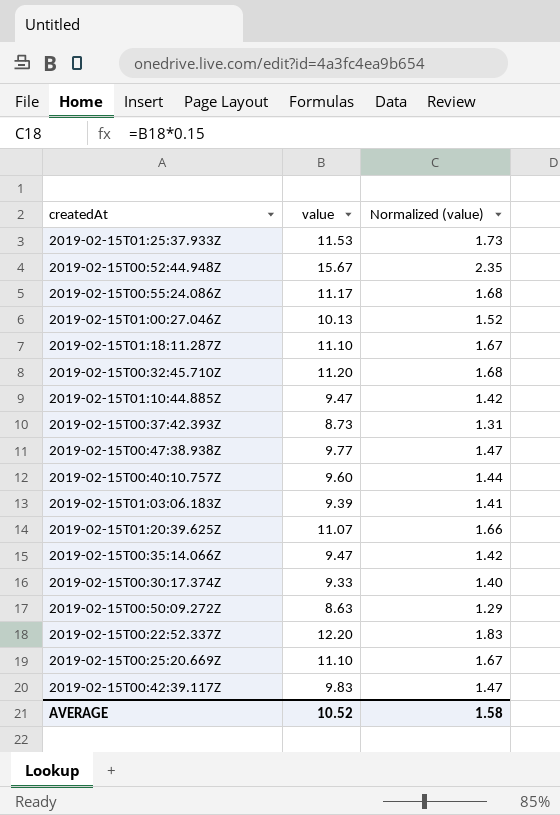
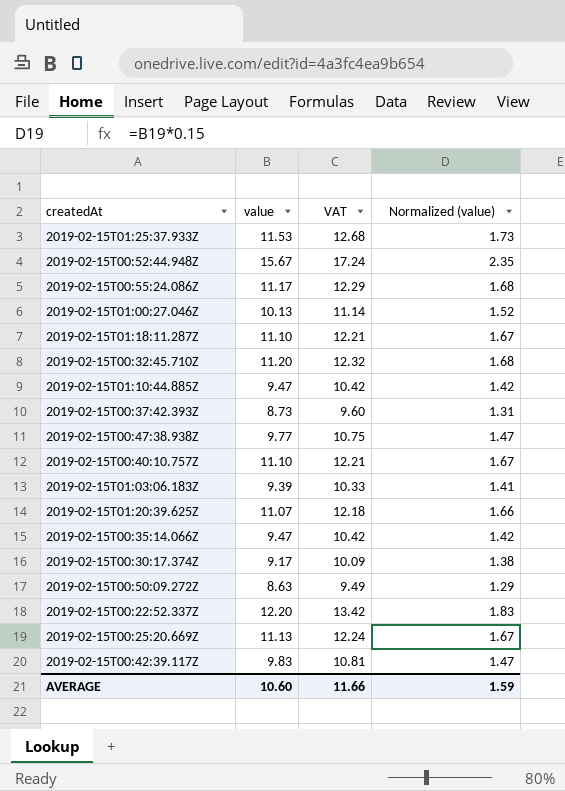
column VAT | formula: none -> [value] * 1.1
2019-02-15T00:40:10.757Z | value: 9.60 -> 11.10
2019-02-15T00:40:10.757Z | Normalized (value): 1.44 -> 1.67
2019-02-15T00:30:17.374Z | value: 9.33 -> 9.17
2019-02-15T00:30:17.374Z | Normalized (value): 1.40 -> 1.38
2019-02-15T00:25:20.669Z | value: 11.10 -> 11.13
AVERAGE | value: 10.52 -> 10.60
AVERAGE | Normalized (value): 1.58 -> 1.59

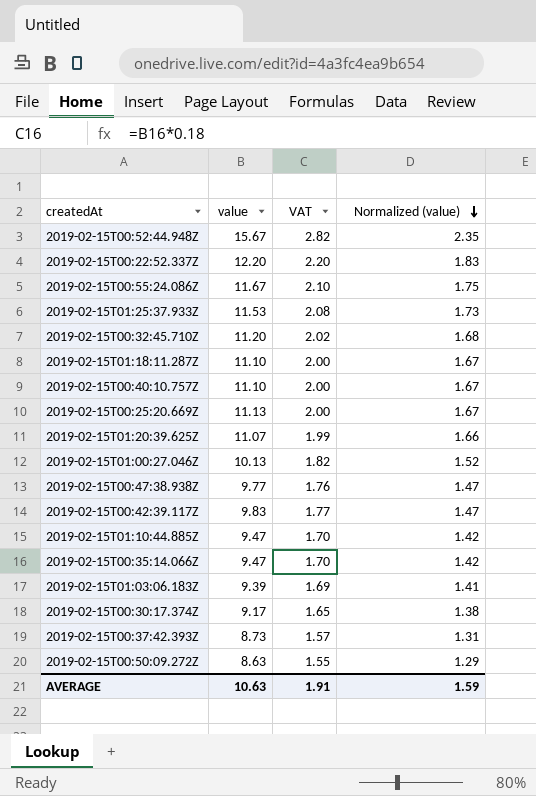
row order: none -> Normalized (value) descending
column VAT | formula: [value] * 1.1 -> [value] * 0.18
2019-02-15T00:55:24.086Z | value: 11.17 -> 11.67
2019-02-15T00:55:24.086Z | Normalized (value): 1.68 -> 1.75
AVERAGE | value: 10.60 -> 10.63
AVERAGE | VAT: 11.66 -> 1.91

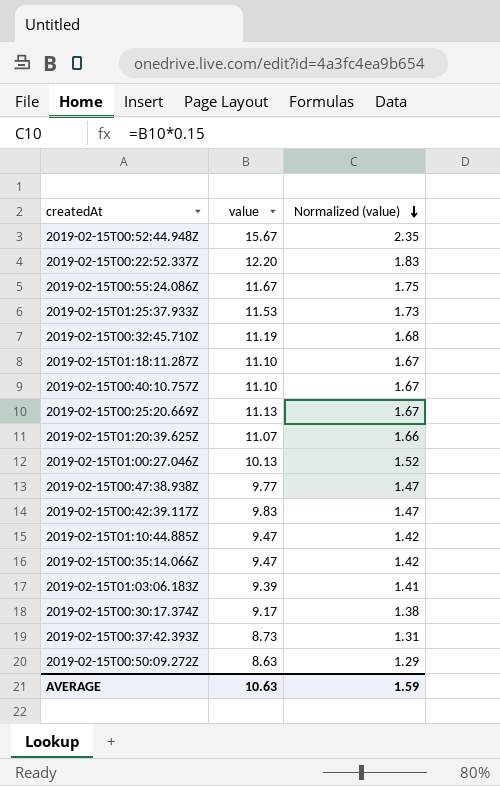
column VAT | formula: [value] * 0.18 -> none
2019-02-15T00:32:45.710Z | value: 11.20 -> 11.19

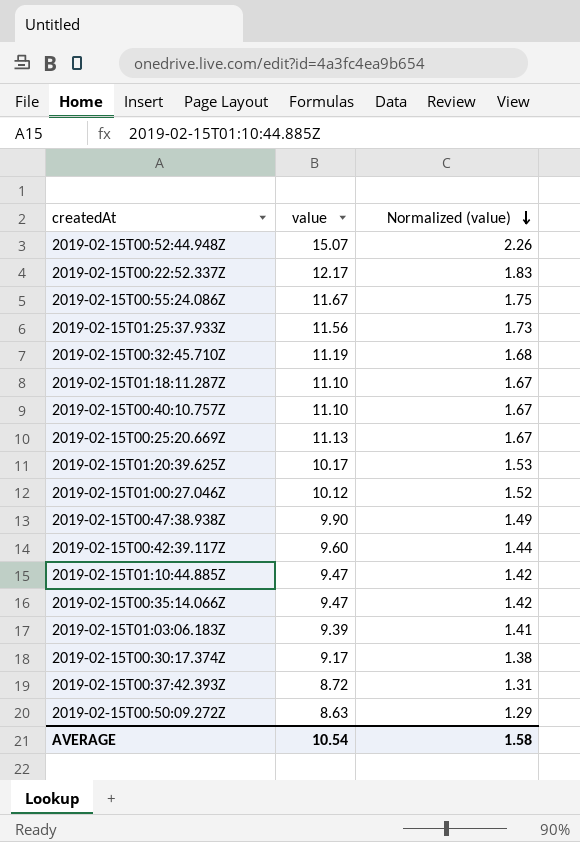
2019-02-15T00:52:44.948Z | value: 15.67 -> 15.07
2019-02-15T00:52:44.948Z | Normalized (value): 2.35 -> 2.26
2019-02-15T00:22:52.337Z | value: 12.20 -> 12.17
2019-02-15T01:25:37.933Z | value: 11.53 -> 11.56
2019-02-15T01:20:39.625Z | value: 11.07 -> 10.17
2019-02-15T01:20:39.625Z | Normalized (value): 1.66 -> 1.53
2019-02-15T01:00:27.046Z | value: 10.13 -> 10.12
2019-02-15T00:47:38.938Z | value: 9.77 -> 9.90
2019-02-15T00:47:38.938Z | Normalized (value): 1.47 -> 1.49
2019-02-15T00:42:39.117Z | value: 9.83 -> 9.60
2019-02-15T00:42:39.117Z | Normalized (value): 1.47 -> 1.44
2019-02-15T00:37:42.393Z | value: 8.73 -> 8.72
AVERAGE | value: 10.63 -> 10.54
AVERAGE | Normalized (value): 1.59 -> 1.58

